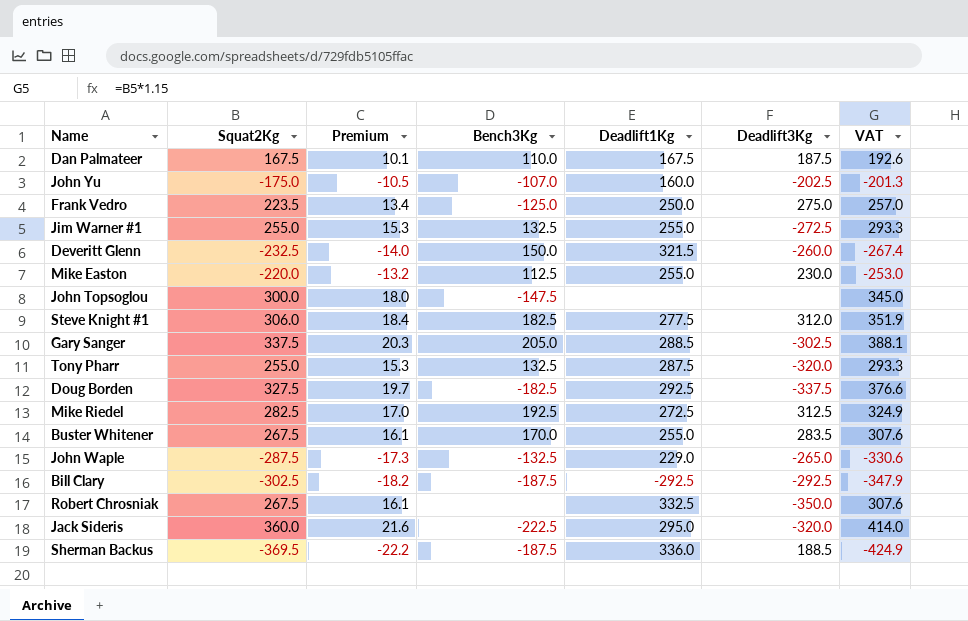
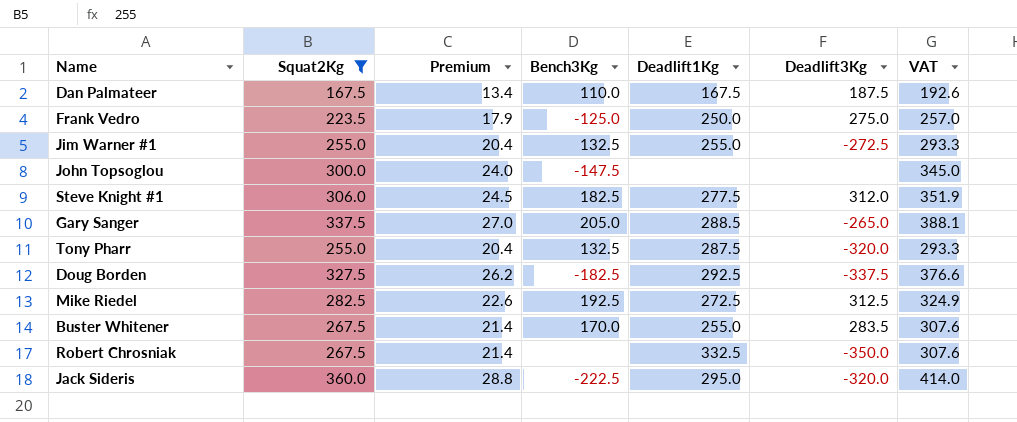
filter: none -> Squat2Kg >= 167.5
column Premium | formula: [Squat2Kg] * 0.06 -> [Squat2Kg] * 0.08
Gary Sanger | Deadlift3Kg: -302.5 -> -265.0

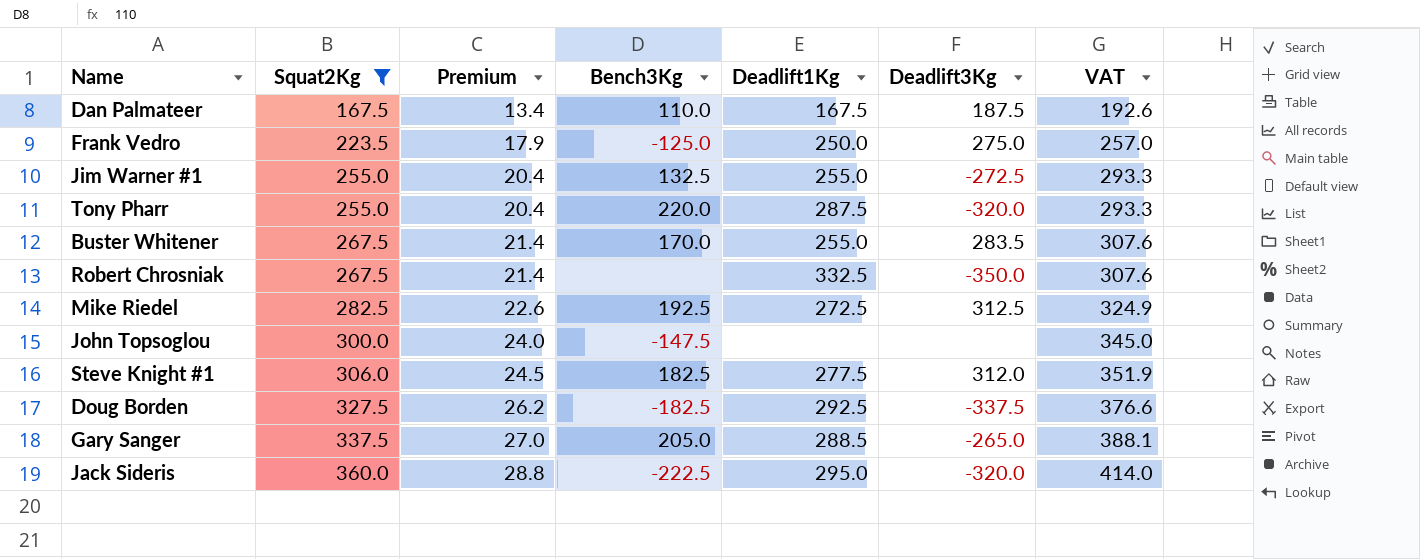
row order: none -> Squat2Kg ascending
Tony Pharr | Bench3Kg: 132.5 -> 220.0

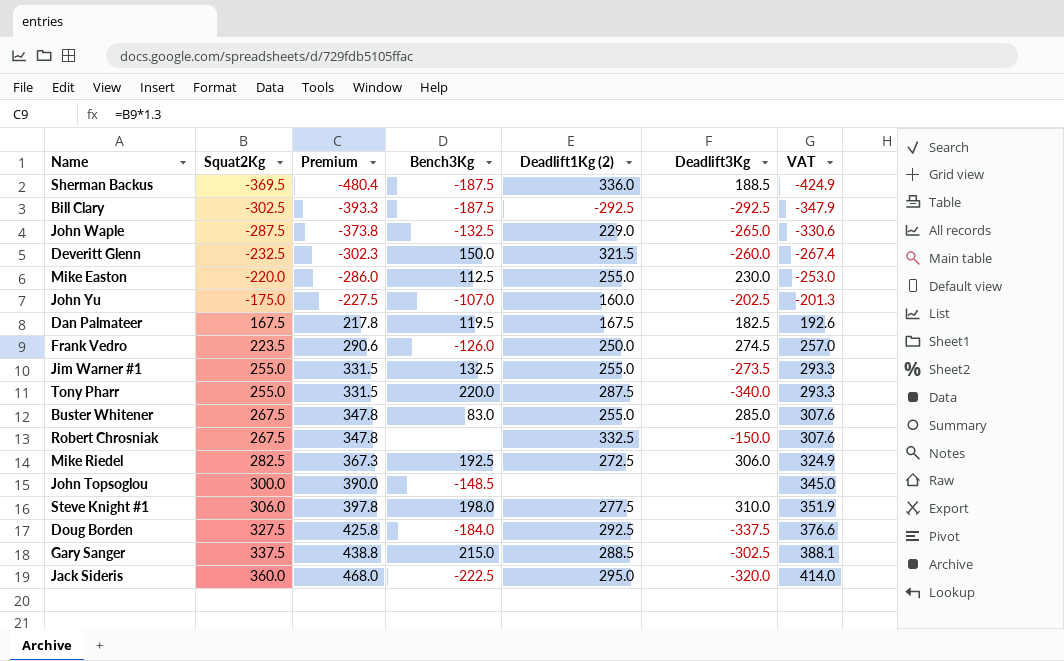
filter: Squat2Kg >= 167.5 -> none
column Premium | formula: [Squat2Kg] * 0.08 -> [Squat2Kg] * 1.3
column name: Deadlift1Kg -> Deadlift1Kg (2)
Dan Palmateer | Bench3Kg: 110.0 -> 119.5
Dan Palmateer | Deadlift3Kg: 187.5 -> 182.5
Frank Vedro | Bench3Kg: -125.0 -> -126.0
Frank Vedro | Deadlift3Kg: 275.0 -> 274.5
Jim Warner #1 | Deadlift3Kg: -272.5 -> -273.5
Tony Pharr | Deadlift3Kg: -320.0 -> -340.0
Buster Whitener | Bench3Kg: 170.0 -> 83.0
Buster Whitener | Deadlift3Kg: 283.5 -> 285.0
Robert Chrosniak | Deadlift3Kg: -350.0 -> -150.0
Mike Riedel | Deadlift3Kg: 312.5 -> 306.0
John Topsoglou | Bench3Kg: -147.5 -> -148.5
Steve Knight #1 | Bench3Kg: 182.5 -> 198.0
Steve Knight #1 | Deadlift3Kg: 312.0 -> 310.0
Doug Borden | Bench3Kg: -182.5 -> -184.0
Gary Sanger | Bench3Kg: 205.0 -> 215.0
Gary Sanger | Deadlift3Kg: -265.0 -> -302.5

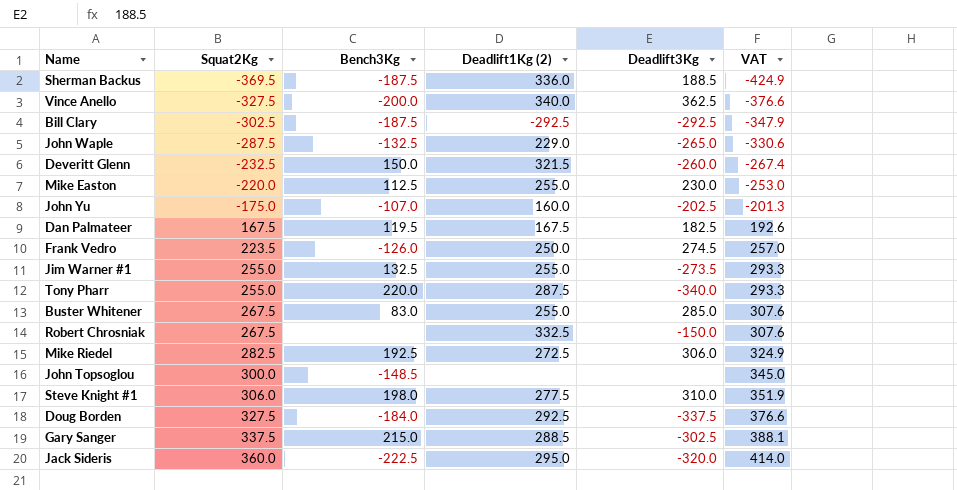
column Premium | formula: [Squat2Kg] * 1.3 -> none
row Vince Anello: none -> -327.5 | -200.0 | 340.0 | 362.5 | -376.6

